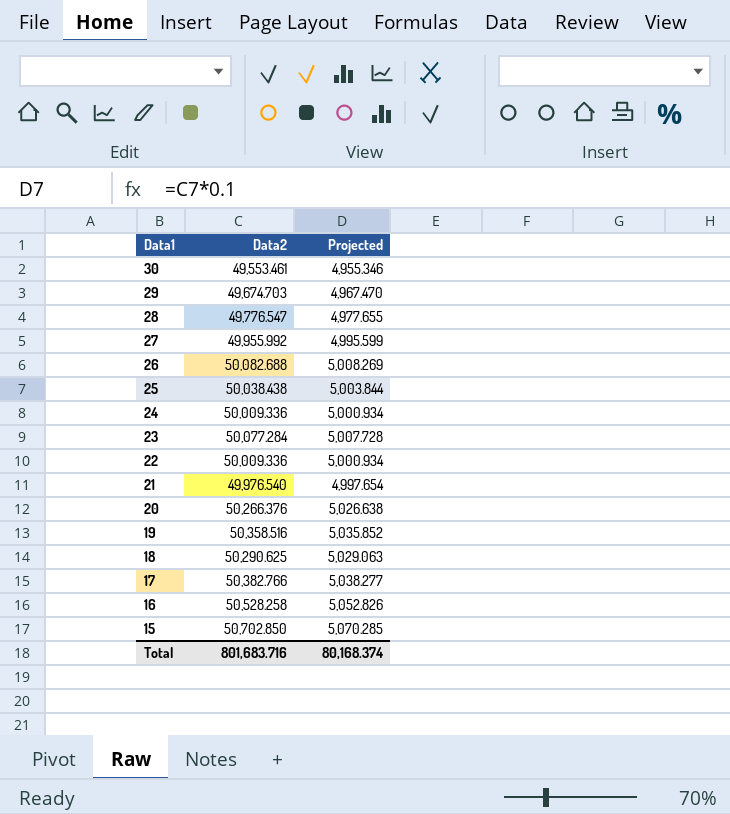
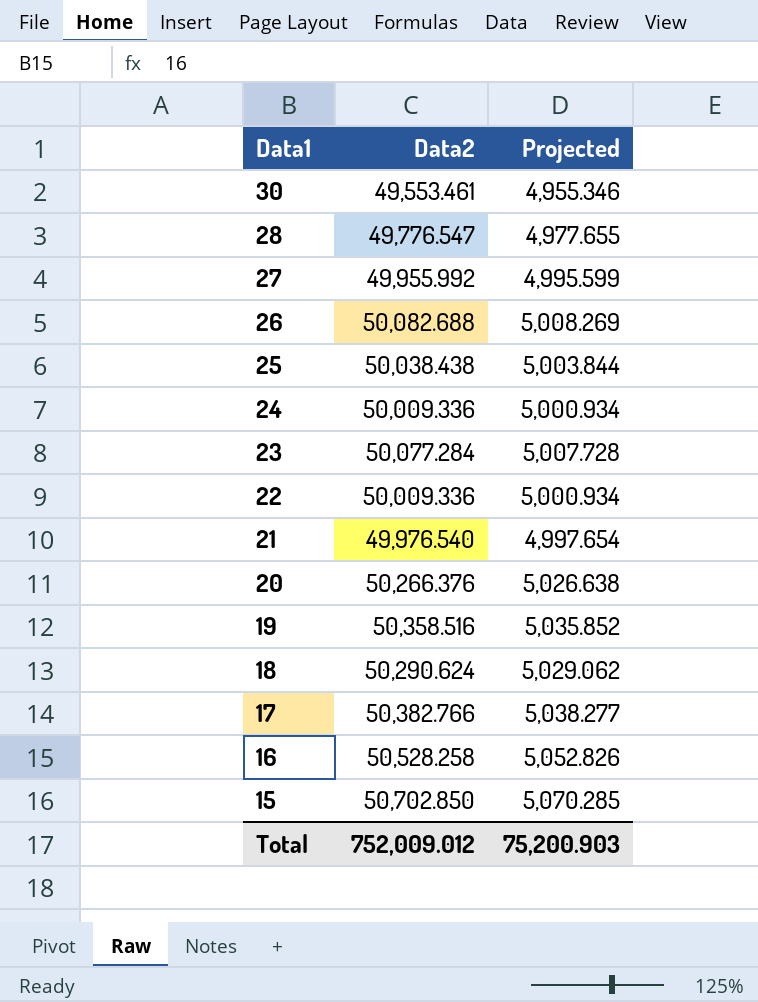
row 29: 49,674.703 | 4,967.470 -> none
18 | Data2: 50,290.625 -> 50,290.624
18 | Projected: 5,029.063 -> 5,029.062
Total | Data2: 801,683.716 -> 752,009.012
Total | Projected: 80,168.374 -> 75,200.903

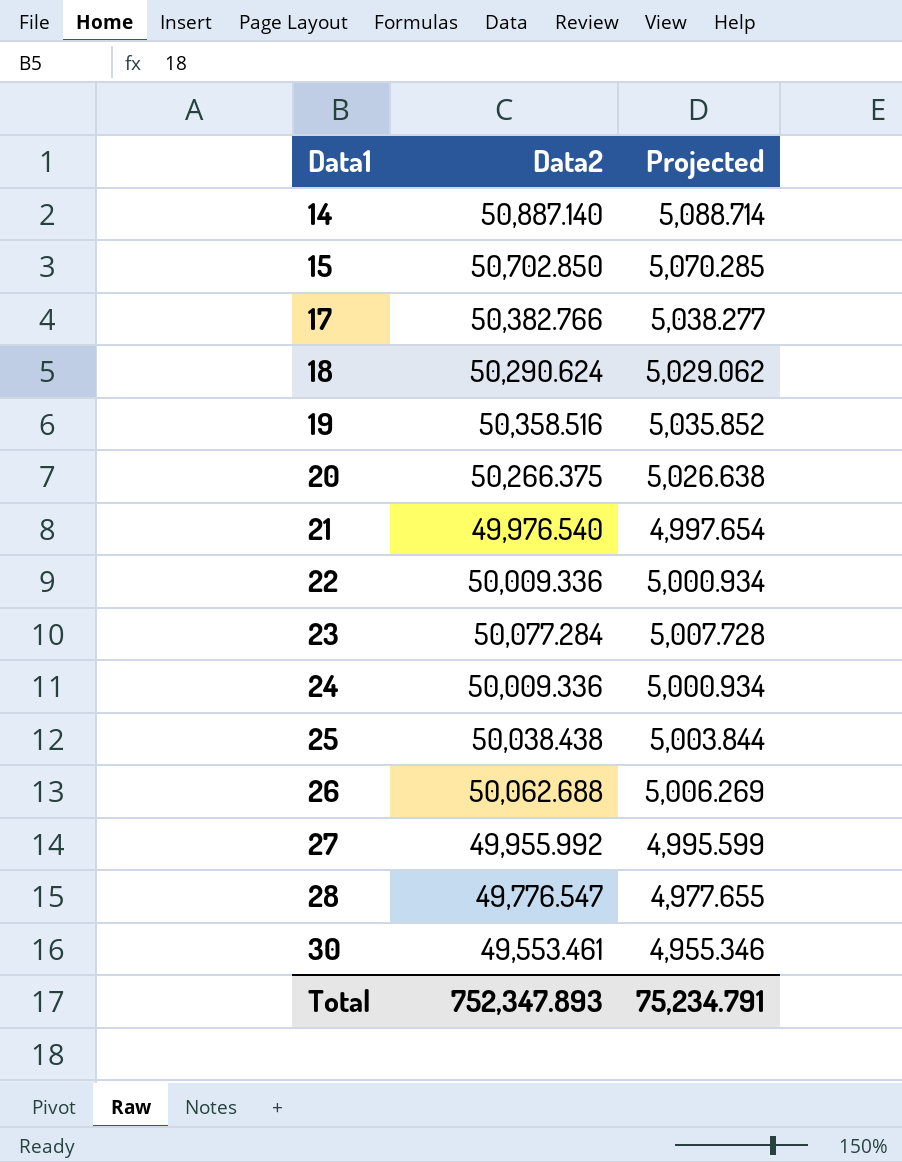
row order: Data1 descending -> Data1 ascending
row 16: 50,528.258 | 5,052.826 -> none
row 14: none -> 50,887.140 | 5,088.714
20 | Data2: 50,266.376 -> 50,266.375
26 | Data2: 50,082.688 -> 50,062.688
26 | Projected: 5,008.269 -> 5,006.269
Total | Data2: 752,009.012 -> 752,347.893
Total | Projected: 75,200.903 -> 75,234.791

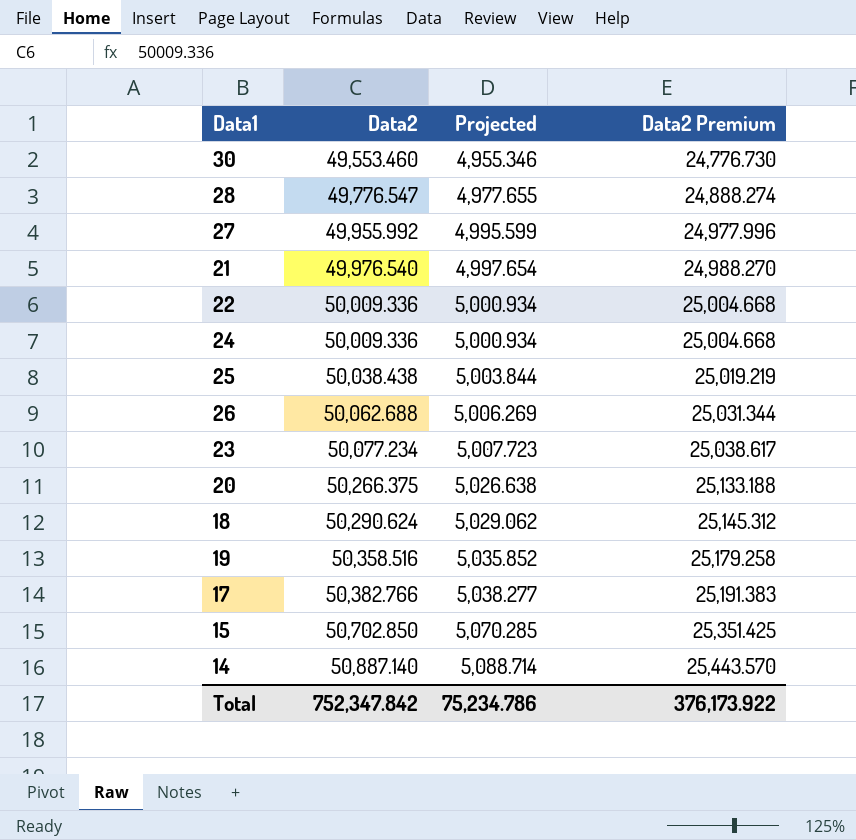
row order: Data1 ascending -> Data2 ascending
column Data2 Premium | formula: none -> [Data2] * 0.5
30 | Data2: 49,553.461 -> 49,553.460
23 | Data2: 50,077.284 -> 50,077.234
23 | Projected: 5,007.728 -> 5,007.723
Total | Data2: 752,347.893 -> 752,347.842
Total | Projected: 75,234.791 -> 75,234.786

